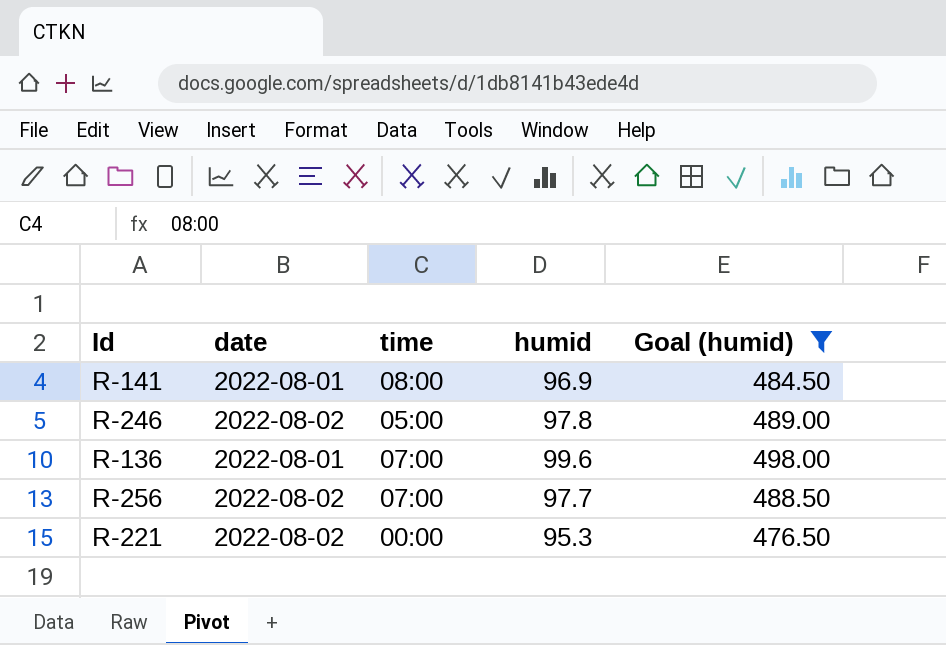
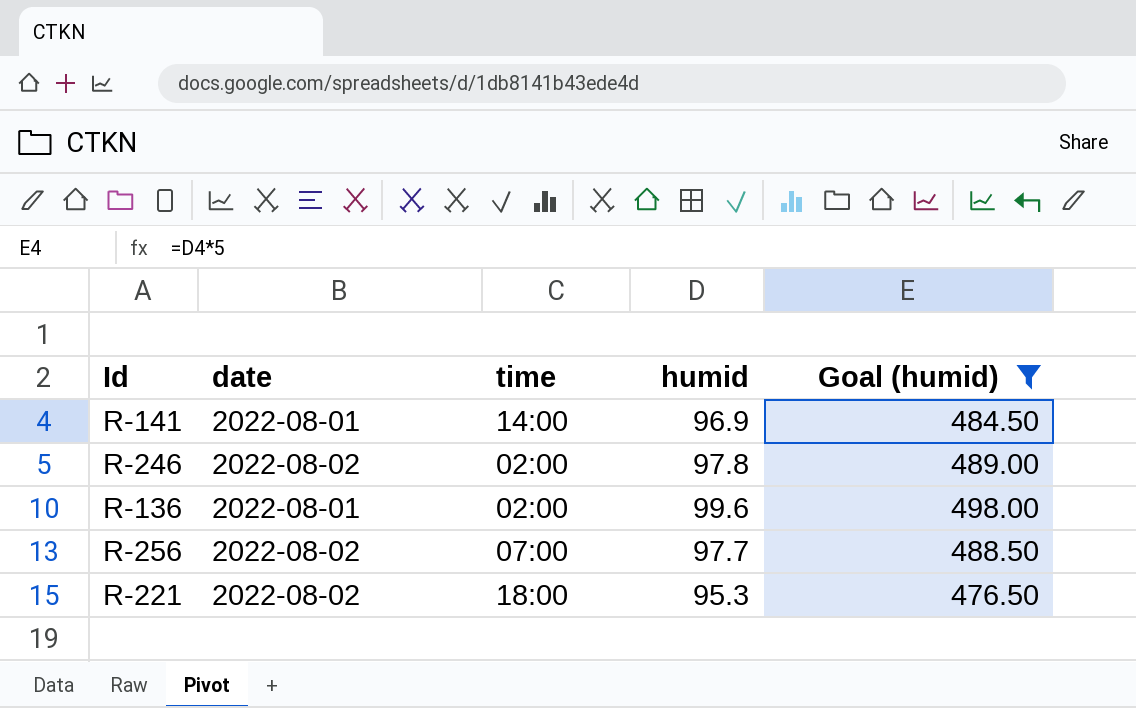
R-141 | time: 08:00 -> 14:00
R-246 | time: 05:00 -> 02:00
R-136 | time: 07:00 -> 02:00
R-221 | time: 00:00 -> 18:00

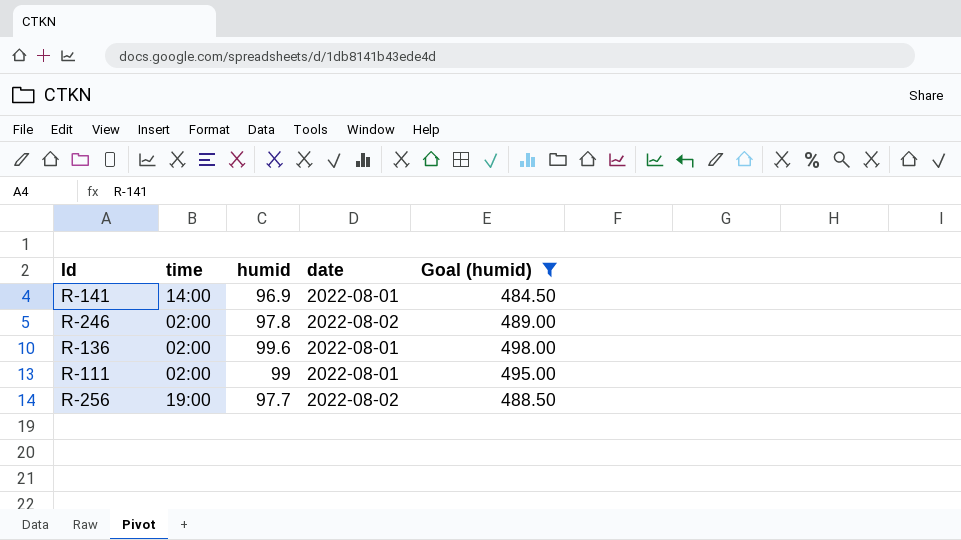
column date | position: 2 -> 4
row R-221: 2022-08-02 | 18:00 | 95.3 | 476.50 -> none
row R-111: none -> 02:00 | 99 | 2022-08-01 | 495.00
R-256 | time: 07:00 -> 19:00

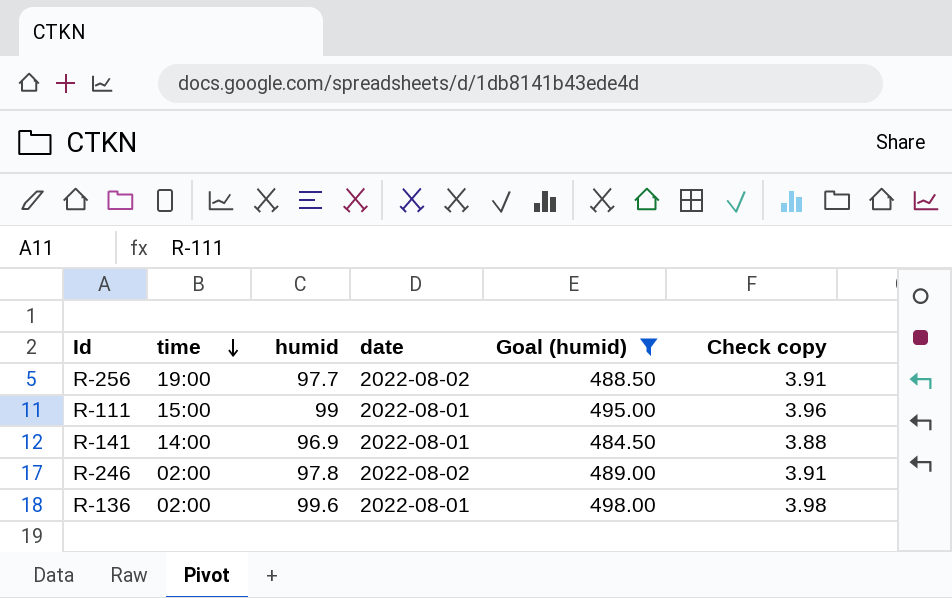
row order: none -> time descending
column Check copy | formula: none -> [humid] * 0.04
R-111 | time: 02:00 -> 15:00

